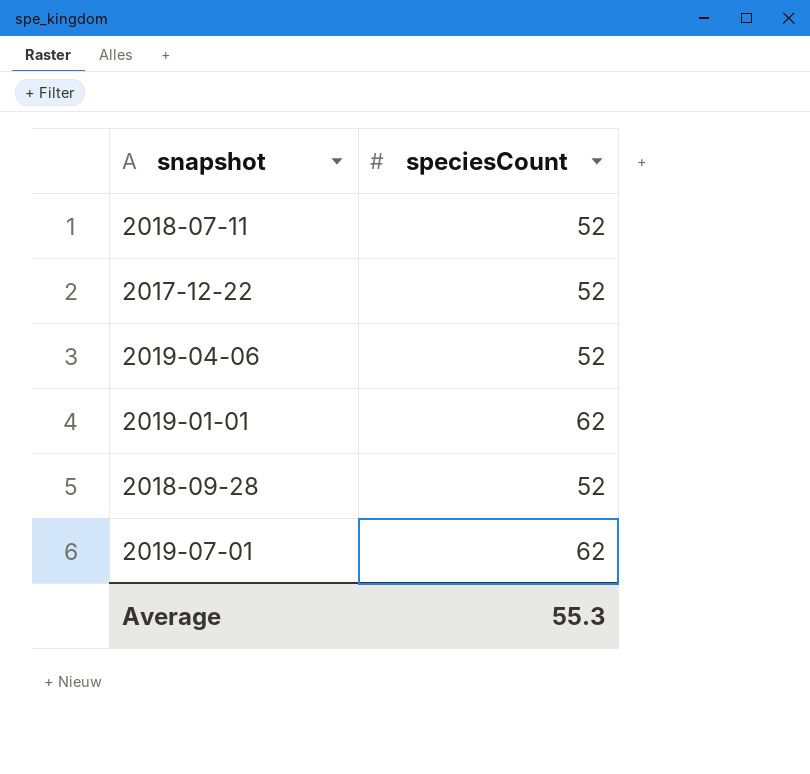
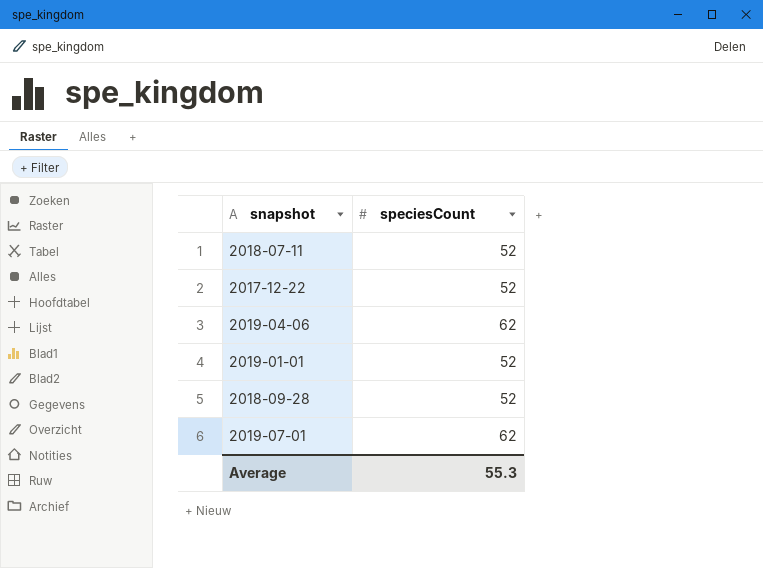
2019-04-06 | speciesCount: 52 -> 62
2019-01-01 | speciesCount: 62 -> 52

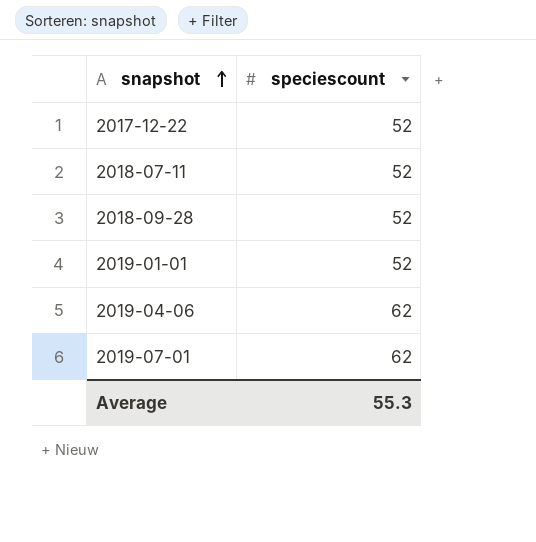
row order: none -> snapshot ascending
column name: speciesCount -> speciescount

